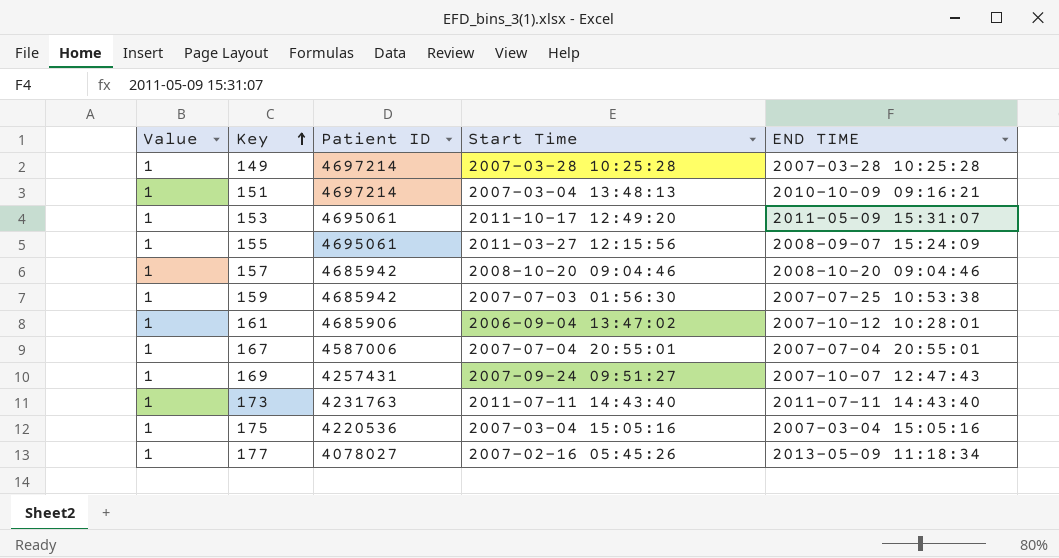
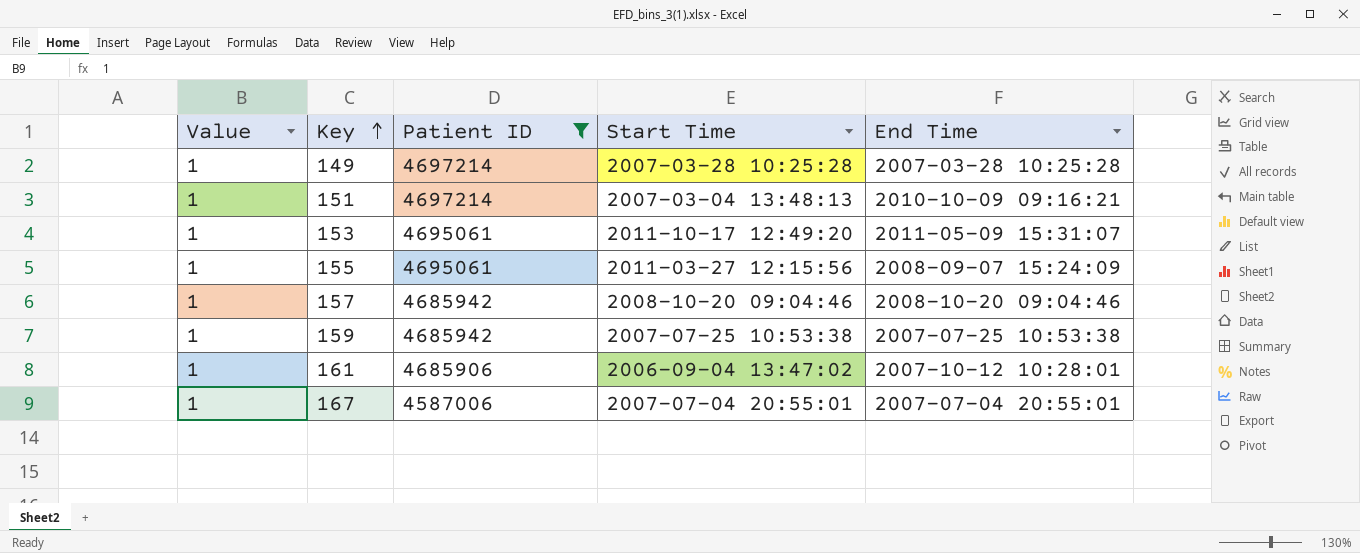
filter: none -> Patient ID >= 4587006
column name: END TIME -> End Time
159 | Start Time: 2007-07-03 01:56:30 -> 2007-07-25 10:53:38

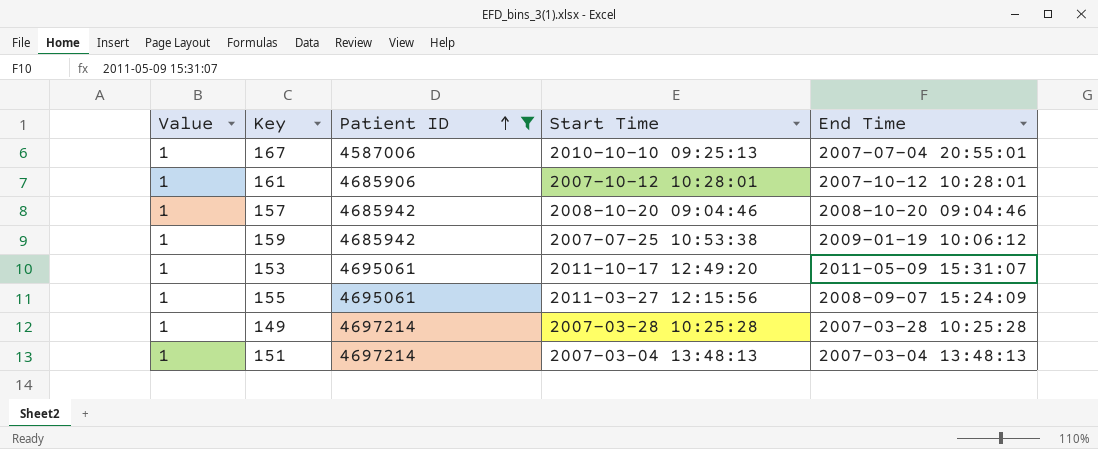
row order: Key ascending -> Patient ID ascending
167 | Start Time: 2007-07-04 20:55:01 -> 2010-10-10 09:25:13
161 | Start Time: 2006-09-04 13:47:02 -> 2007-10-12 10:28:01
159 | End Time: 2007-07-25 10:53:38 -> 2009-01-19 10:06:12
151 | End Time: 2010-10-09 09:16:21 -> 2007-03-04 13:48:13

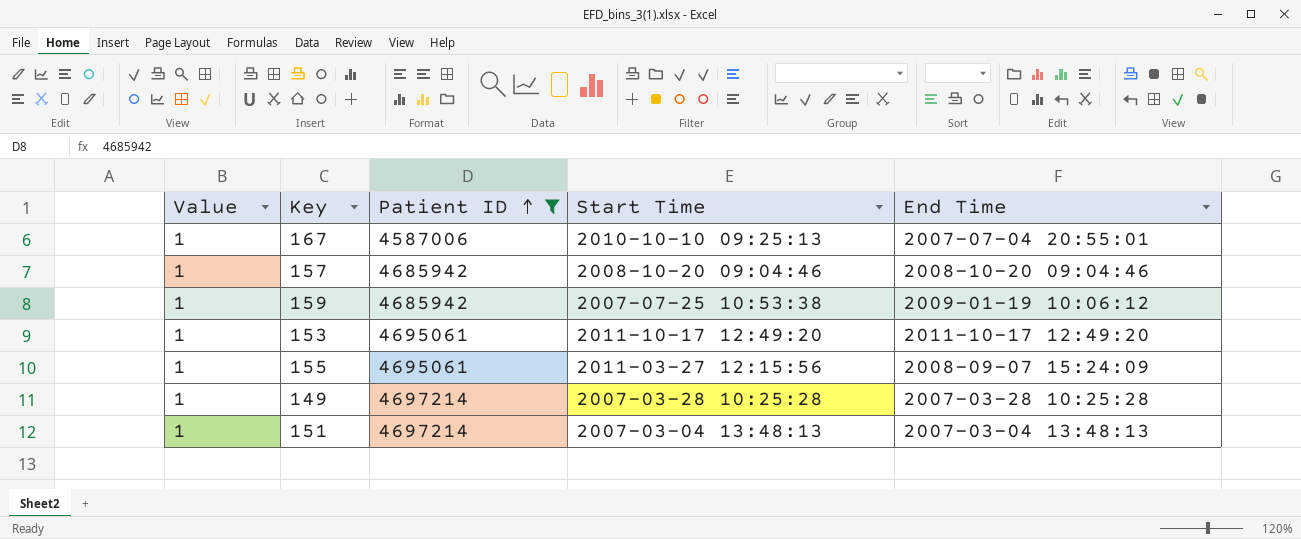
row 161: 1 | 4685906 | 2007-10-12 10:28:01 | 2007-10-12 10:28:01 -> none
153 | End Time: 2011-05-09 15:31:07 -> 2011-10-17 12:49:20

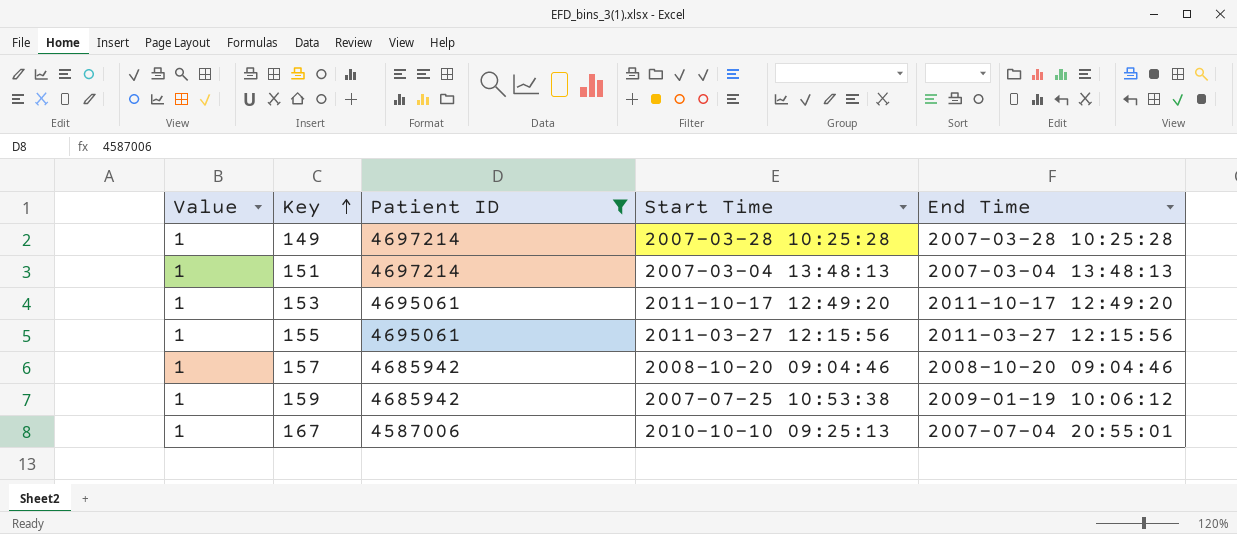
row order: Patient ID ascending -> Key ascending
155 | End Time: 2008-09-07 15:24:09 -> 2011-03-27 12:15:56

